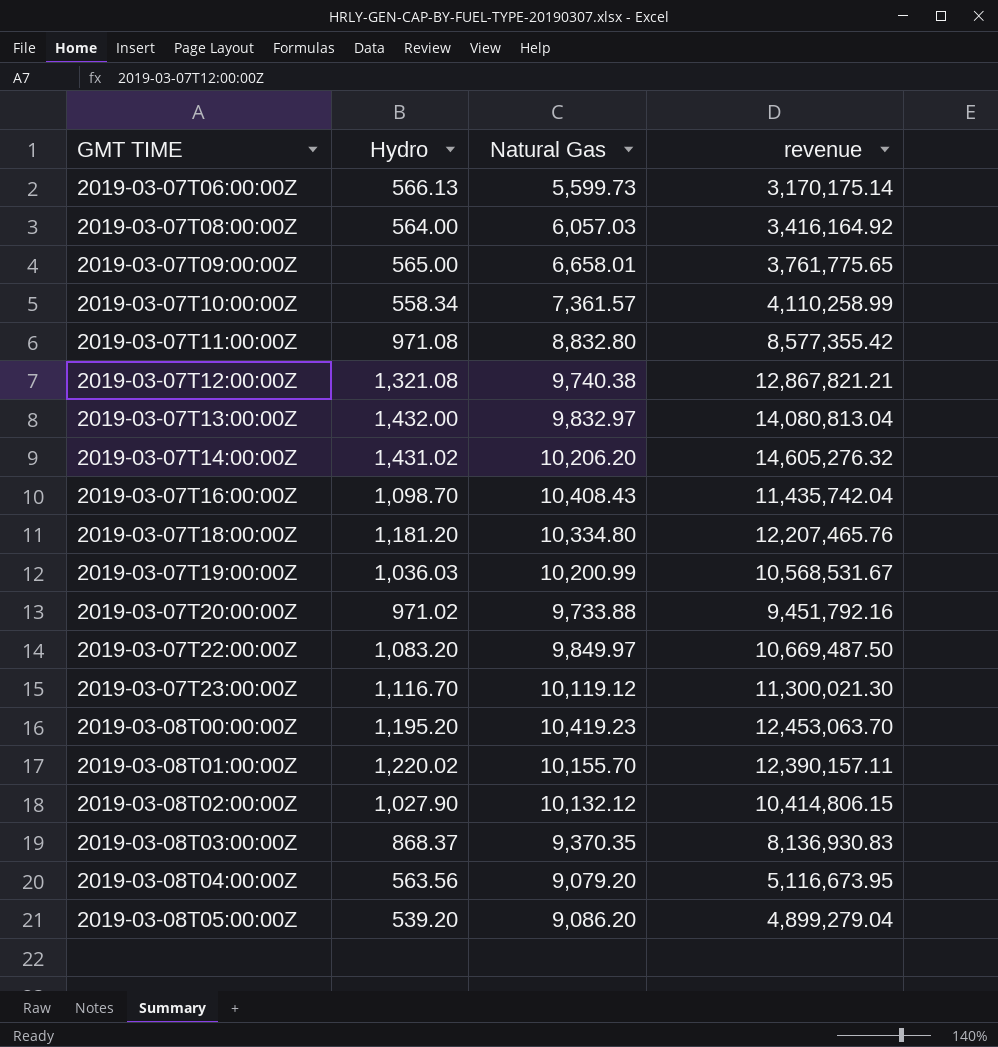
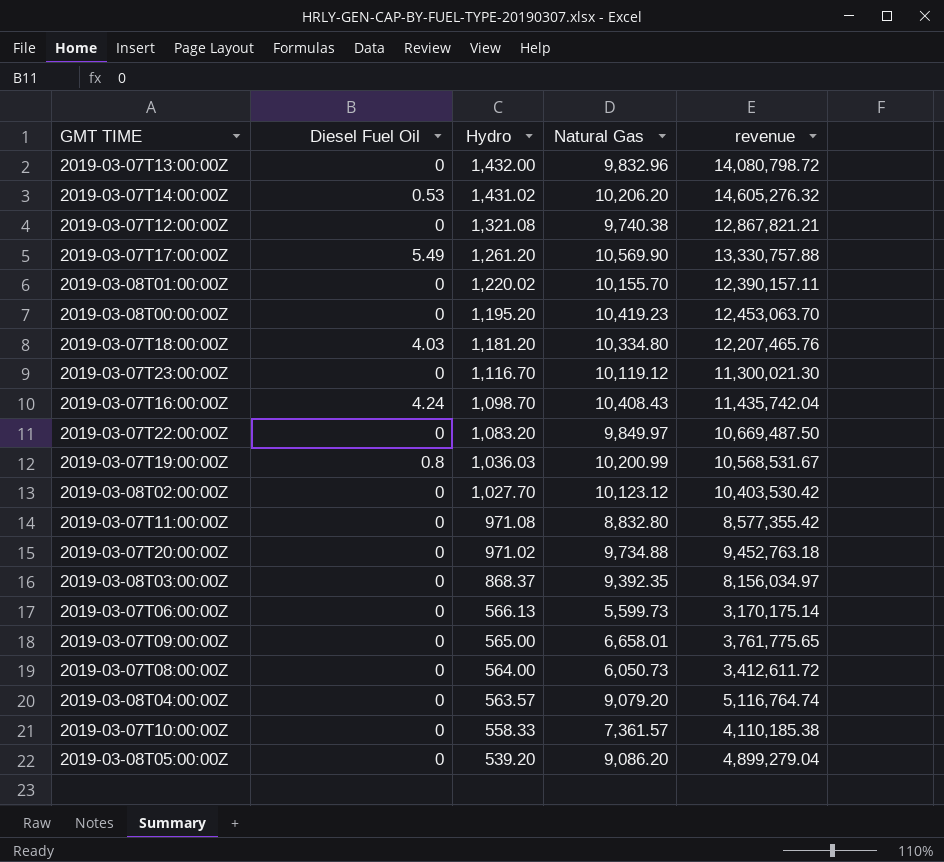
row order: GMT TIME ascending -> Hydro descending
column Diesel Fuel Oil | position: none -> 2
2019-03-07T13:00:00Z | Natural Gas: 9,832.97 -> 9,832.96
2019-03-07T13:00:00Z | revenue: 14,080,813.04 -> 14,080,798.72
row 2019-03-07T17:00:00Z: none -> 5.49 | 1,261.20 | 10,569.90 | 13,330,757.88
2019-03-08T02:00:00Z | Hydro: 1,027.90 -> 1,027.70
2019-03-08T02:00:00Z | Natural Gas: 10,132.12 -> 10,123.12
2019-03-08T02:00:00Z | revenue: 10,414,806.15 -> 10,403,530.42
2019-03-07T20:00:00Z | Natural Gas: 9,733.88 -> 9,734.88
2019-03-07T20:00:00Z | revenue: 9,451,792.16 -> 9,452,763.18
2019-03-08T03:00:00Z | Natural Gas: 9,370.35 -> 9,392.35
2019-03-08T03:00:00Z | revenue: 8,136,930.83 -> 8,156,034.97
2019-03-07T08:00:00Z | Natural Gas: 6,057.03 -> 6,050.73
2019-03-07T08:00:00Z | revenue: 3,416,164.92 -> 3,412,611.72
2019-03-08T04:00:00Z | Hydro: 563.56 -> 563.57
2019-03-08T04:00:00Z | revenue: 5,116,673.95 -> 5,116,764.74
2019-03-07T10:00:00Z | Hydro: 558.34 -> 558.33
2019-03-07T10:00:00Z | revenue: 4,110,258.99 -> 4,110,185.38

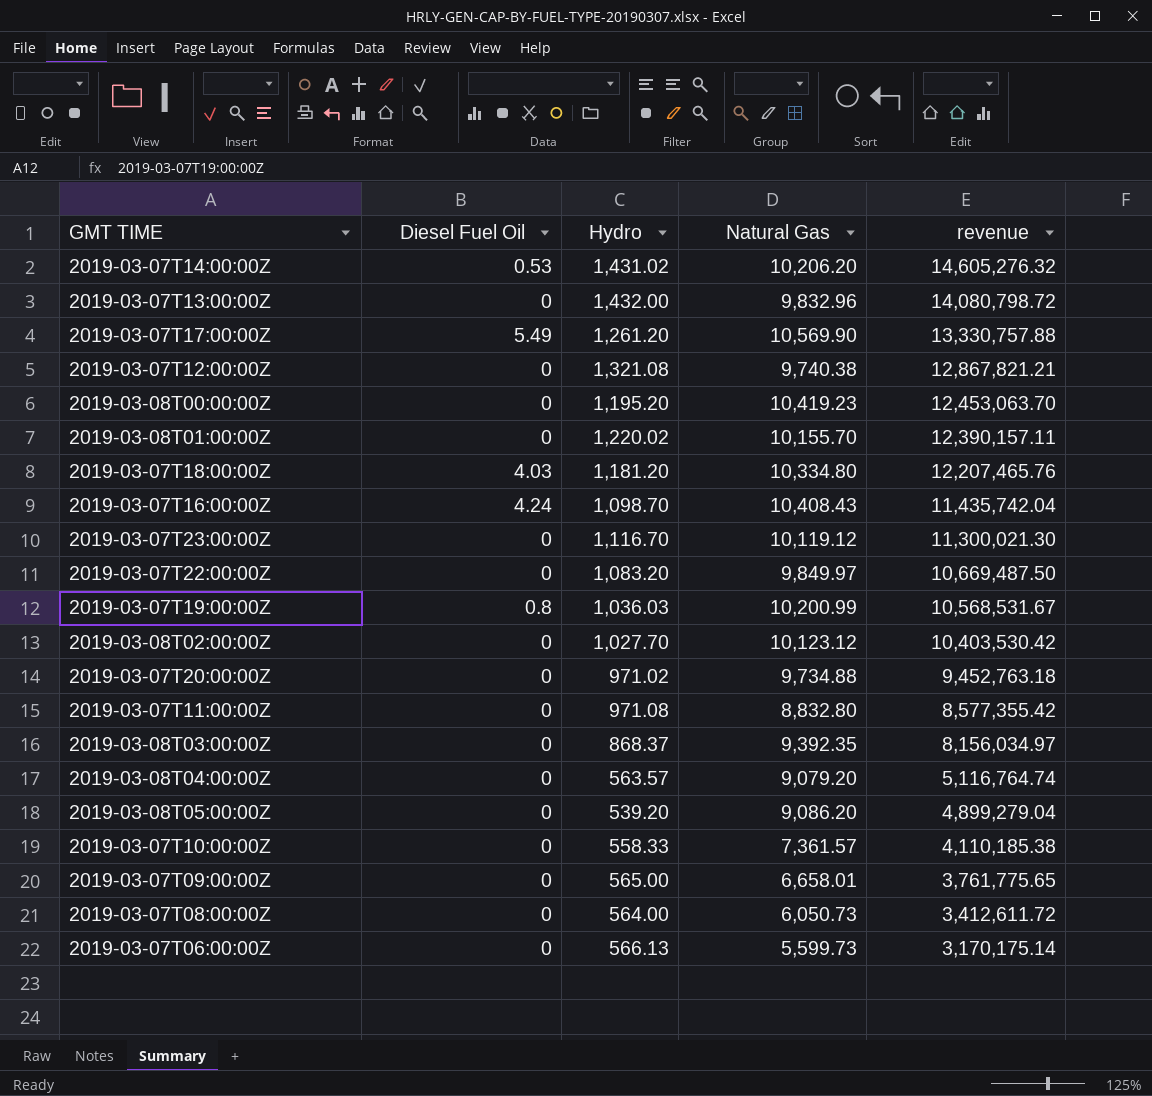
row order: Hydro descending -> revenue descending

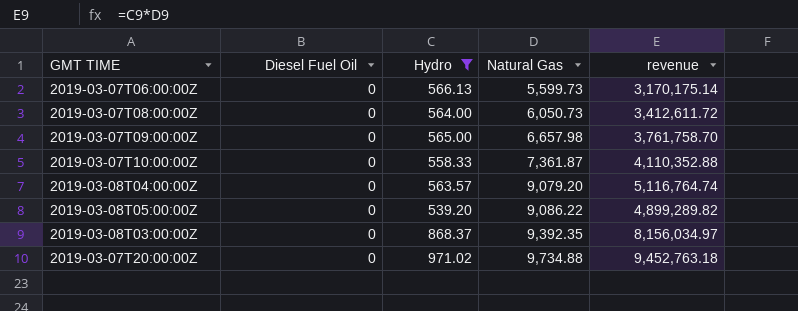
filter: none -> Hydro <= 971.02
row order: revenue descending -> Natural Gas ascending
2019-03-07T09:00:00Z | Natural Gas: 6,658.01 -> 6,657.98
2019-03-07T09:00:00Z | revenue: 3,761,775.65 -> 3,761,758.70
2019-03-07T10:00:00Z | Natural Gas: 7,361.57 -> 7,361.87
2019-03-07T10:00:00Z | revenue: 4,110,185.38 -> 4,110,352.88
2019-03-08T05:00:00Z | Natural Gas: 9,086.20 -> 9,086.22
2019-03-08T05:00:00Z | revenue: 4,899,279.04 -> 4,899,289.82

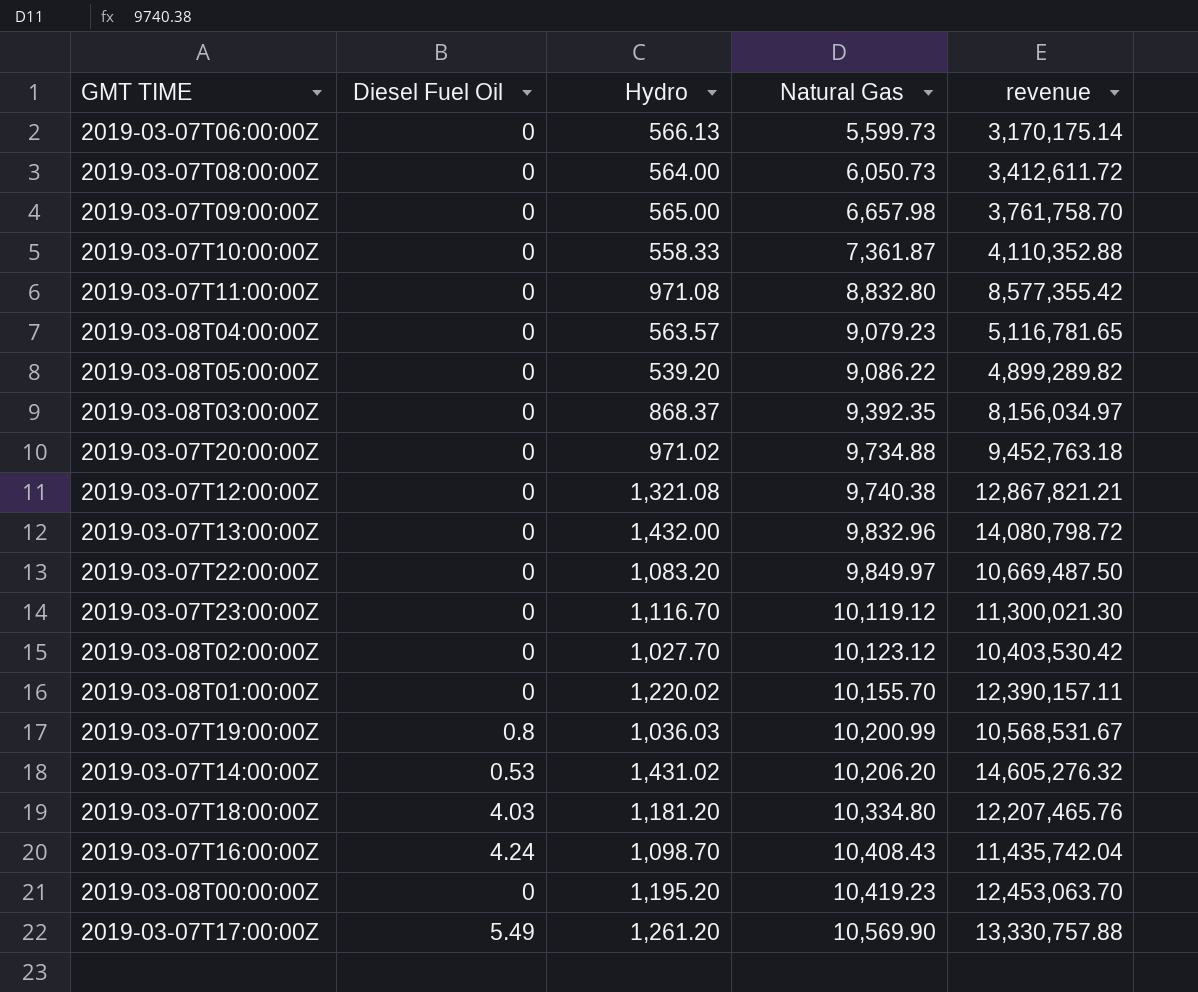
filter: Hydro <= 971.02 -> none
2019-03-08T04:00:00Z | Natural Gas: 9,079.20 -> 9,079.23
2019-03-08T04:00:00Z | revenue: 5,116,764.74 -> 5,116,781.65

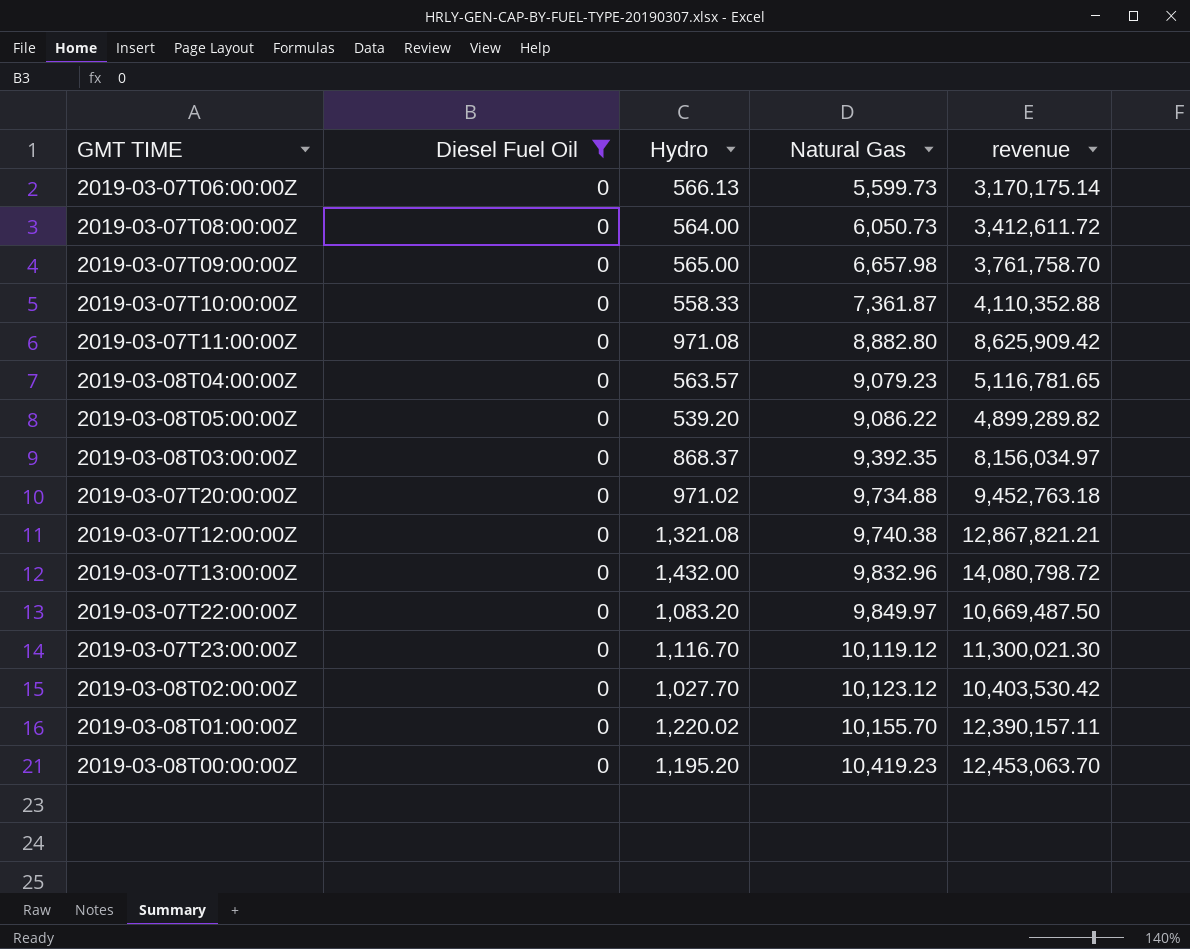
filter: none -> Diesel Fuel Oil = 0
2019-03-07T11:00:00Z | Natural Gas: 8,832.80 -> 8,882.80
2019-03-07T11:00:00Z | revenue: 8,577,355.42 -> 8,625,909.42

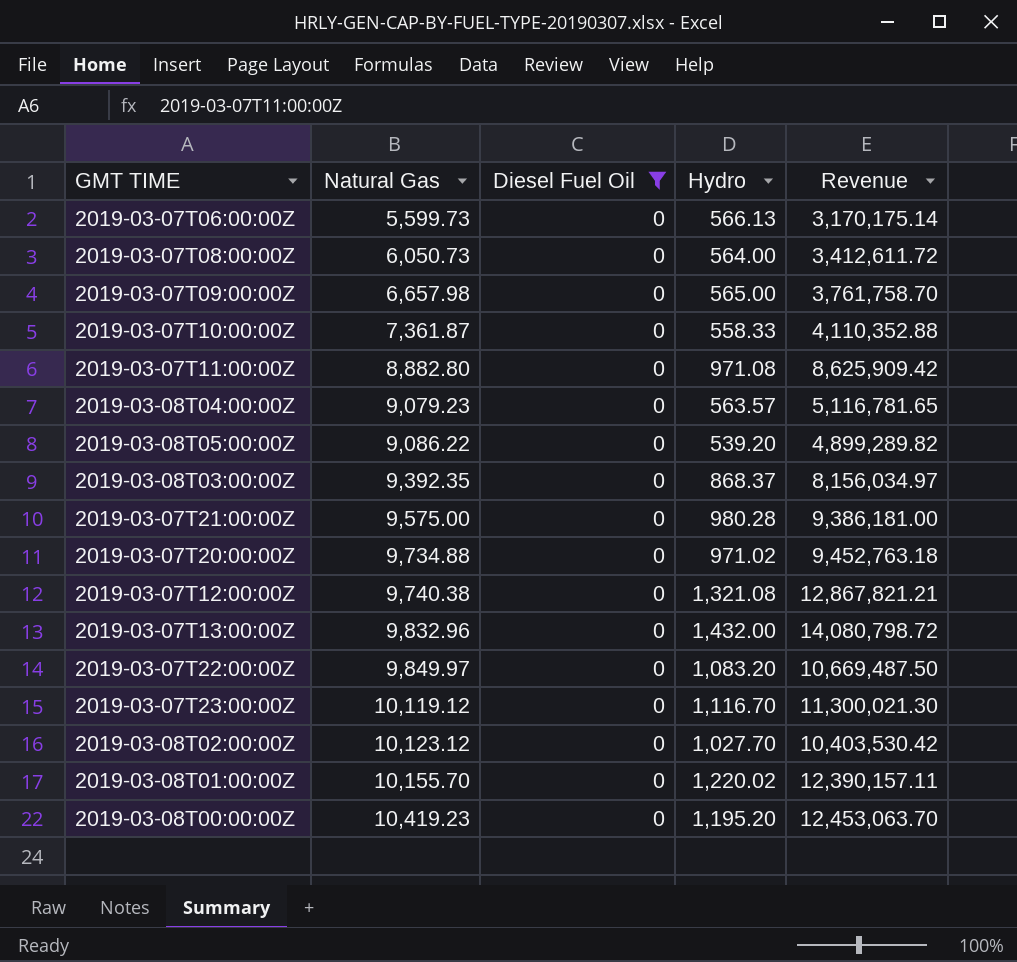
column Natural Gas | position: 4 -> 2
column name: revenue -> Revenue
row 2019-03-07T21:00:00Z: none -> 9,575.00 | 0 | 980.28 | 9,386,181.00

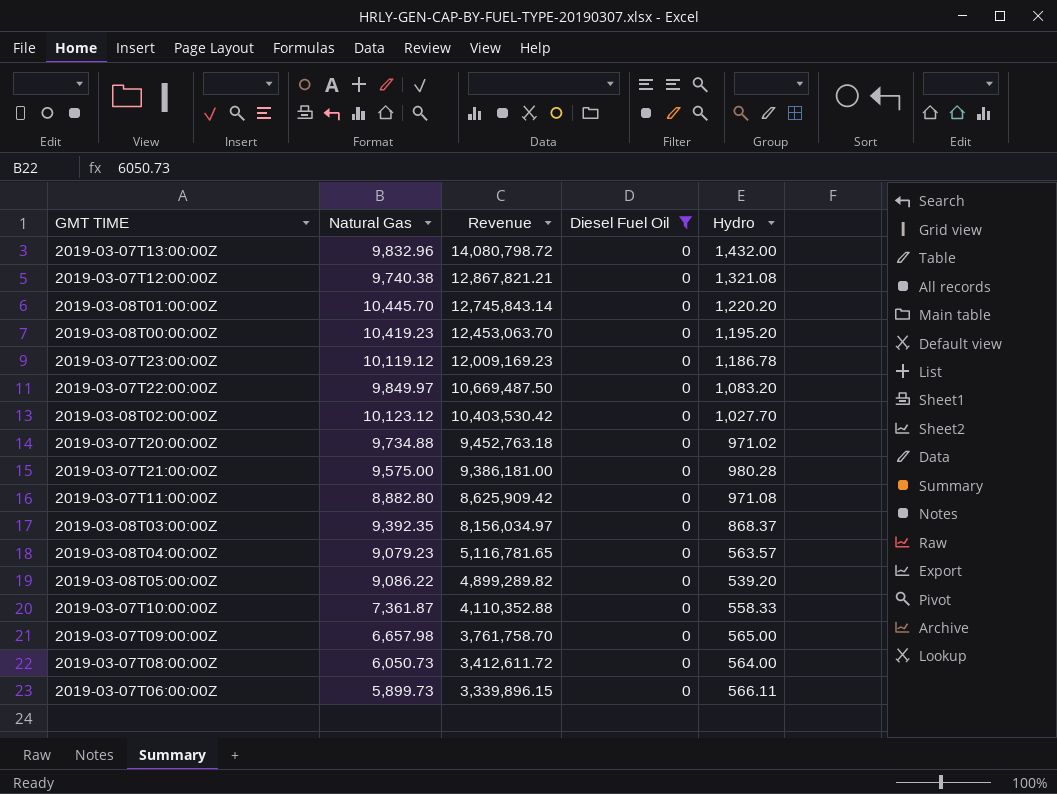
row order: Natural Gas ascending -> Revenue descending
column Revenue | position: 5 -> 3
2019-03-08T01:00:00Z | Natural Gas: 10,155.70 -> 10,445.70
2019-03-08T01:00:00Z | Revenue: 12,390,157.11 -> 12,745,843.14
2019-03-08T01:00:00Z | Hydro: 1,220.02 -> 1,220.20
2019-03-07T23:00:00Z | Revenue: 11,300,021.30 -> 12,009,169.23
2019-03-07T23:00:00Z | Hydro: 1,116.70 -> 1,186.78
2019-03-07T06:00:00Z | Natural Gas: 5,599.73 -> 5,899.73
2019-03-07T06:00:00Z | Revenue: 3,170,175.14 -> 3,339,896.15
2019-03-07T06:00:00Z | Hydro: 566.13 -> 566.11

